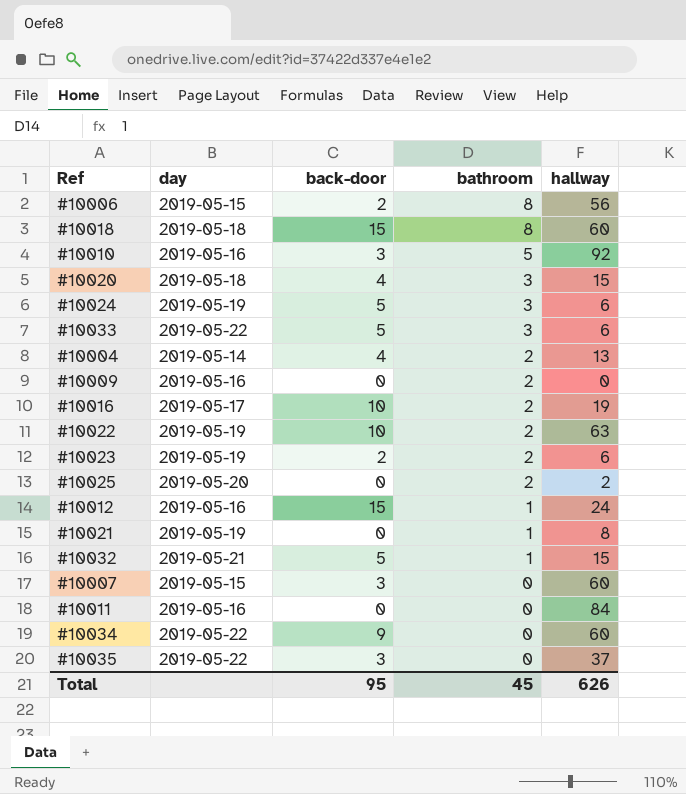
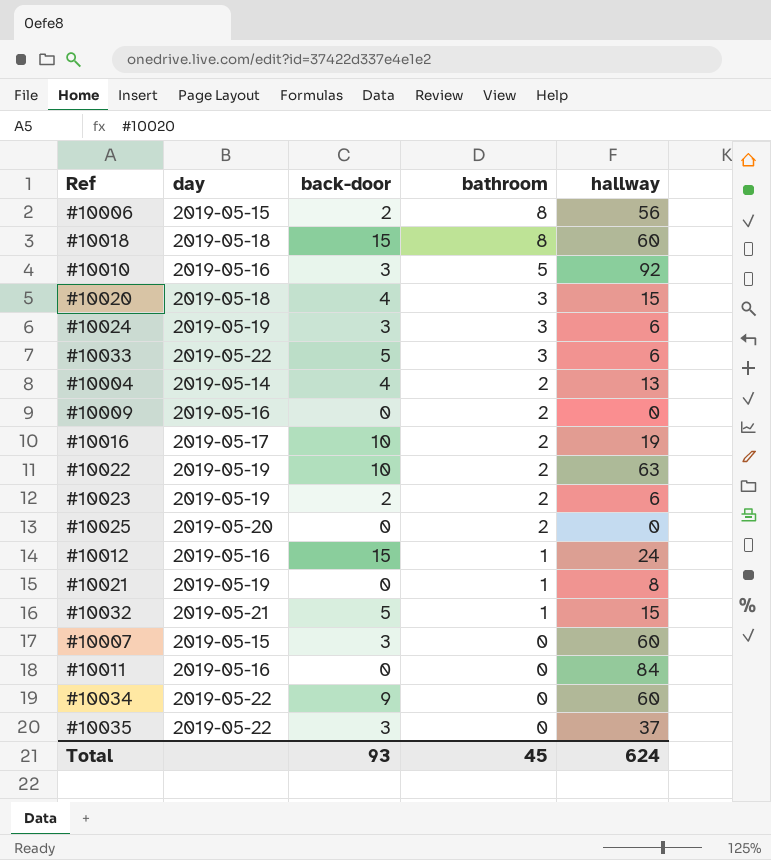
#10024 | back-door: 5 -> 3
#10025 | hallway: 2 -> 0
Total | back-door: 95 -> 93
Total | hallway: 626 -> 624

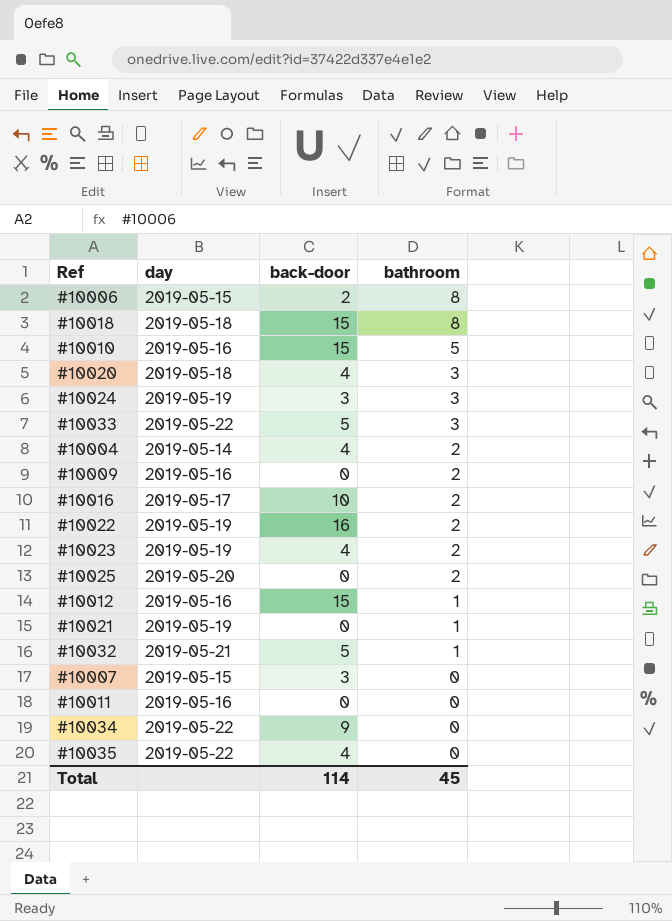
column hallway | position: 5 -> none
#10010 | back-door: 3 -> 15
#10022 | back-door: 10 -> 16
#10023 | back-door: 2 -> 4
#10035 | back-door: 3 -> 4
Total | back-door: 93 -> 114

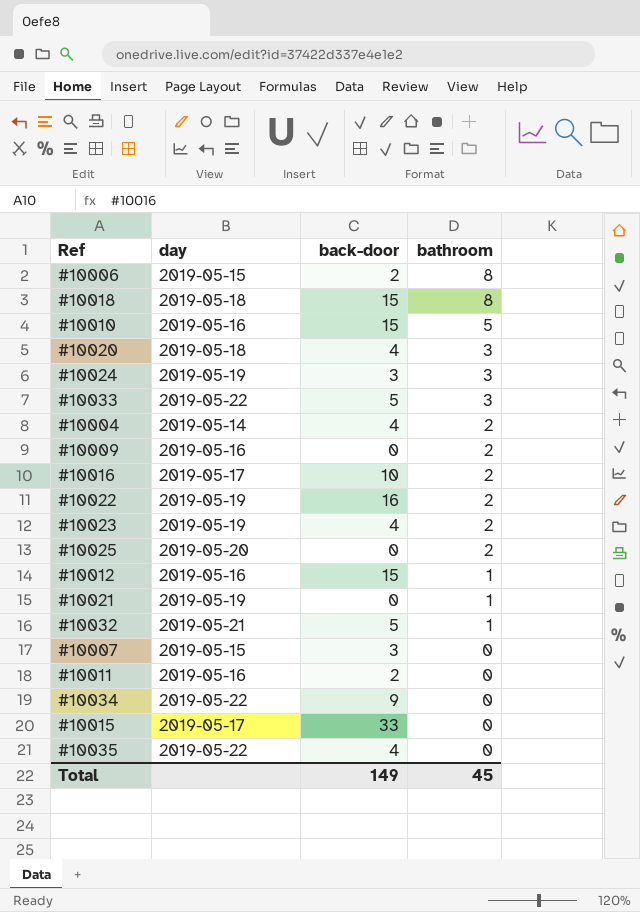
#10011 | back-door: 0 -> 2
row #10015: none -> 2019-05-17 | 33 | 0
Total | back-door: 114 -> 149

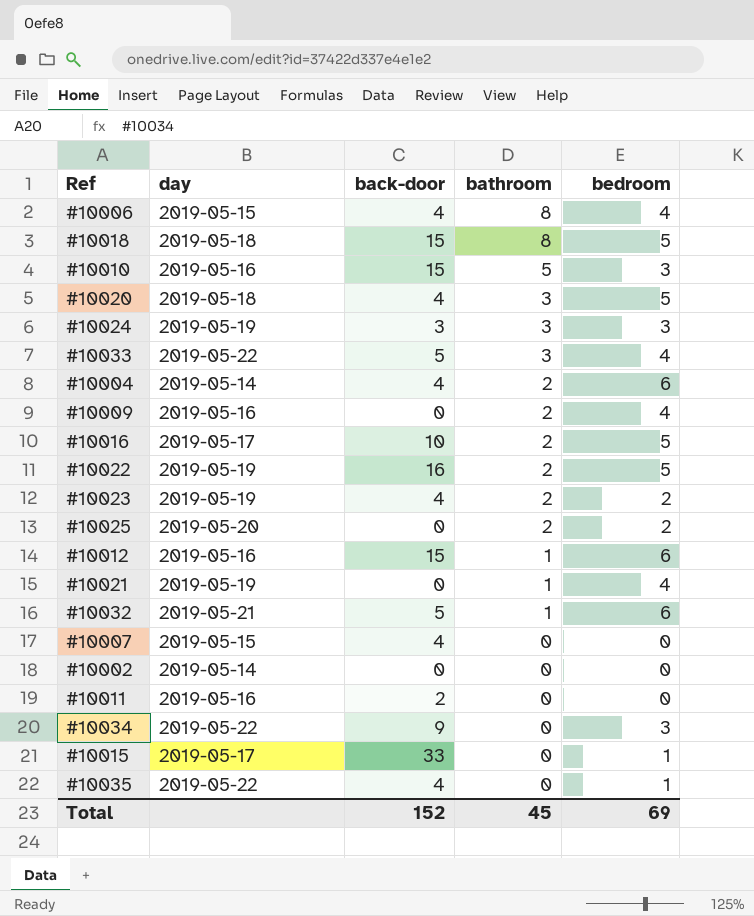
column bedroom | position: none -> 5
#10006 | back-door: 2 -> 4
#10007 | back-door: 3 -> 4
row #10002: none -> 2019-05-14 | 0 | 0 | 0
Total | back-door: 149 -> 152

